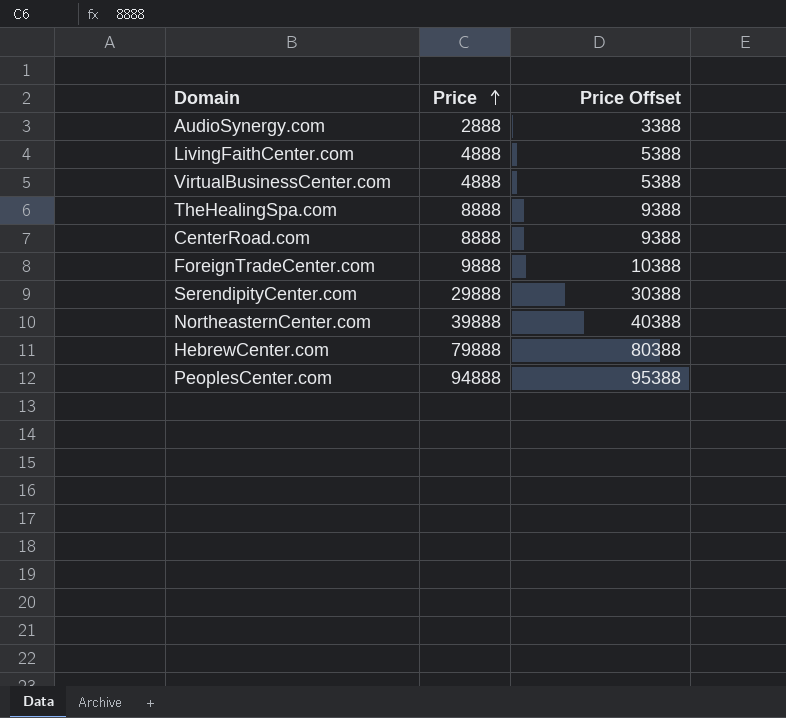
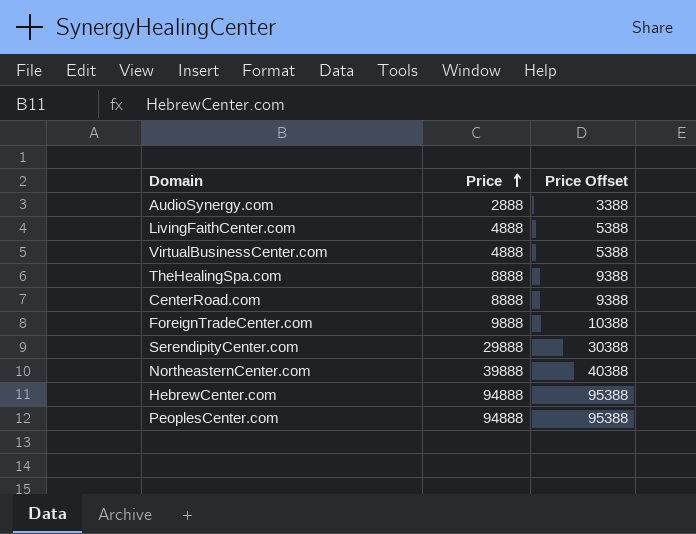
HebrewCenter.com | Price: 79888 -> 94888
HebrewCenter.com | Price Offset: 80388 -> 95388

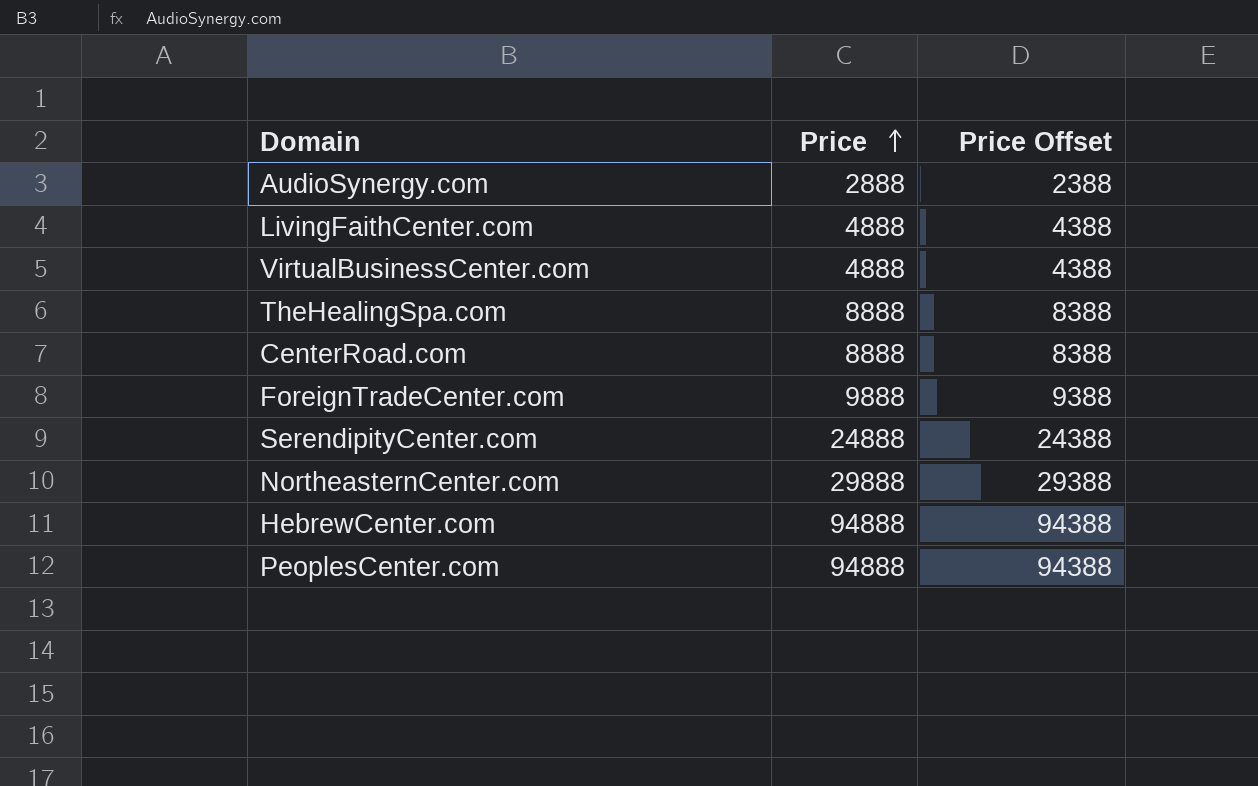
column Price Offset | formula: [Price] + 500 -> [Price] - 500
SerendipityCenter.com | Price: 29888 -> 24888
NortheasternCenter.com | Price: 39888 -> 29888

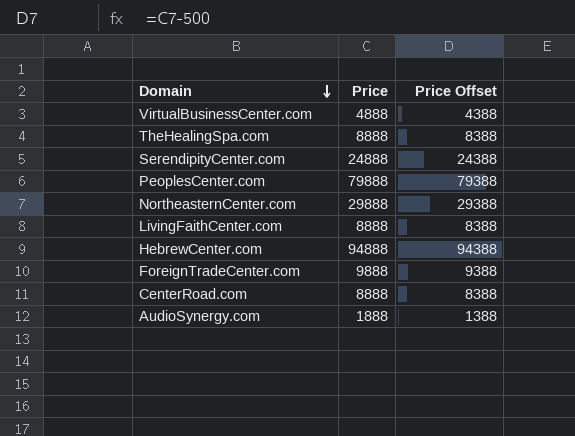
row order: Price ascending -> Domain descending
PeoplesCenter.com | Price: 94888 -> 79888
PeoplesCenter.com | Price Offset: 94388 -> 79388
LivingFaithCenter.com | Price: 4888 -> 8888
LivingFaithCenter.com | Price Offset: 4388 -> 8388
AudioSynergy.com | Price: 2888 -> 1888
AudioSynergy.com | Price Offset: 2388 -> 1388

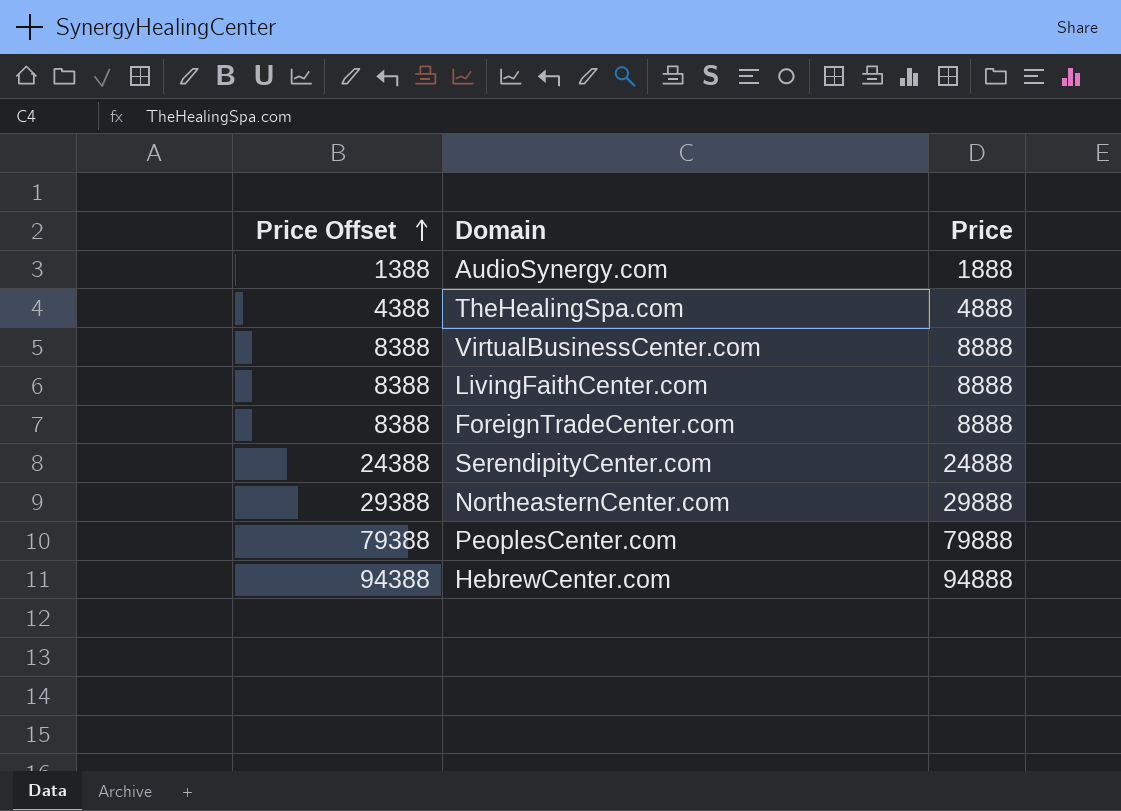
row order: Domain descending -> Price Offset ascending
column Price Offset | position: 3 -> 1
row CenterRoad.com: 8888 | 8388 -> none
TheHealingSpa.com | Price Offset: 8388 -> 4388
TheHealingSpa.com | Price: 8888 -> 4888
VirtualBusinessCenter.com | Price Offset: 4388 -> 8388
VirtualBusinessCenter.com | Price: 4888 -> 8888
ForeignTradeCenter.com | Price Offset: 9388 -> 8388
ForeignTradeCenter.com | Price: 9888 -> 8888

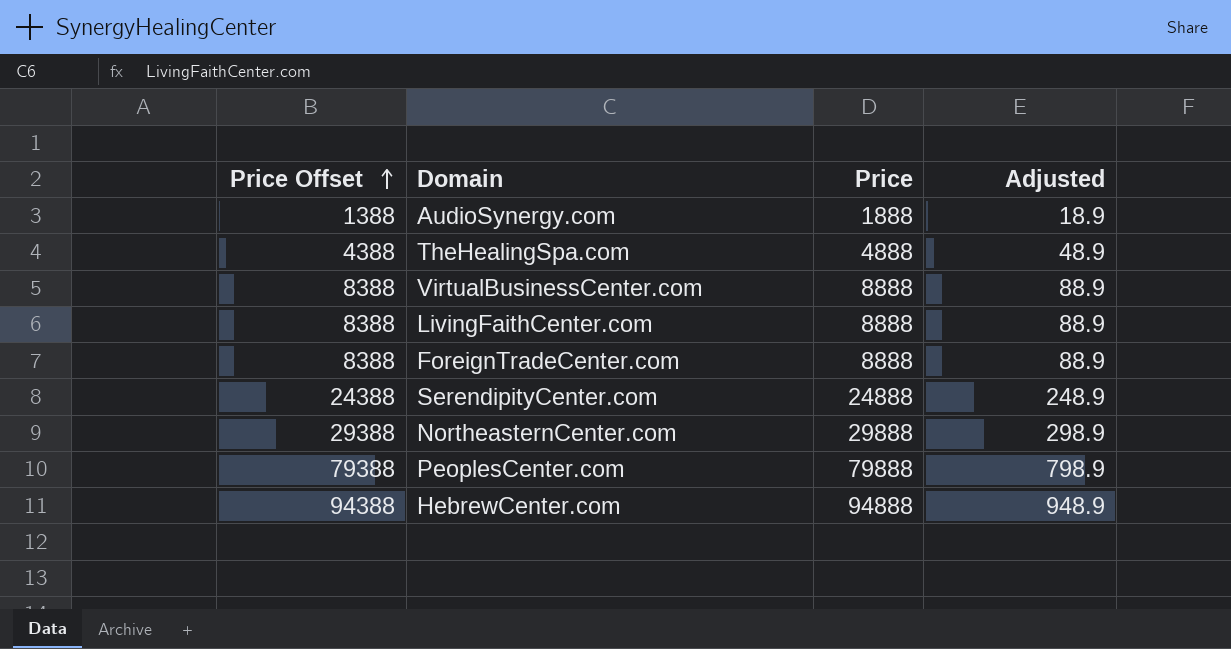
column Adjusted | formula: none -> [Price] * 0.01

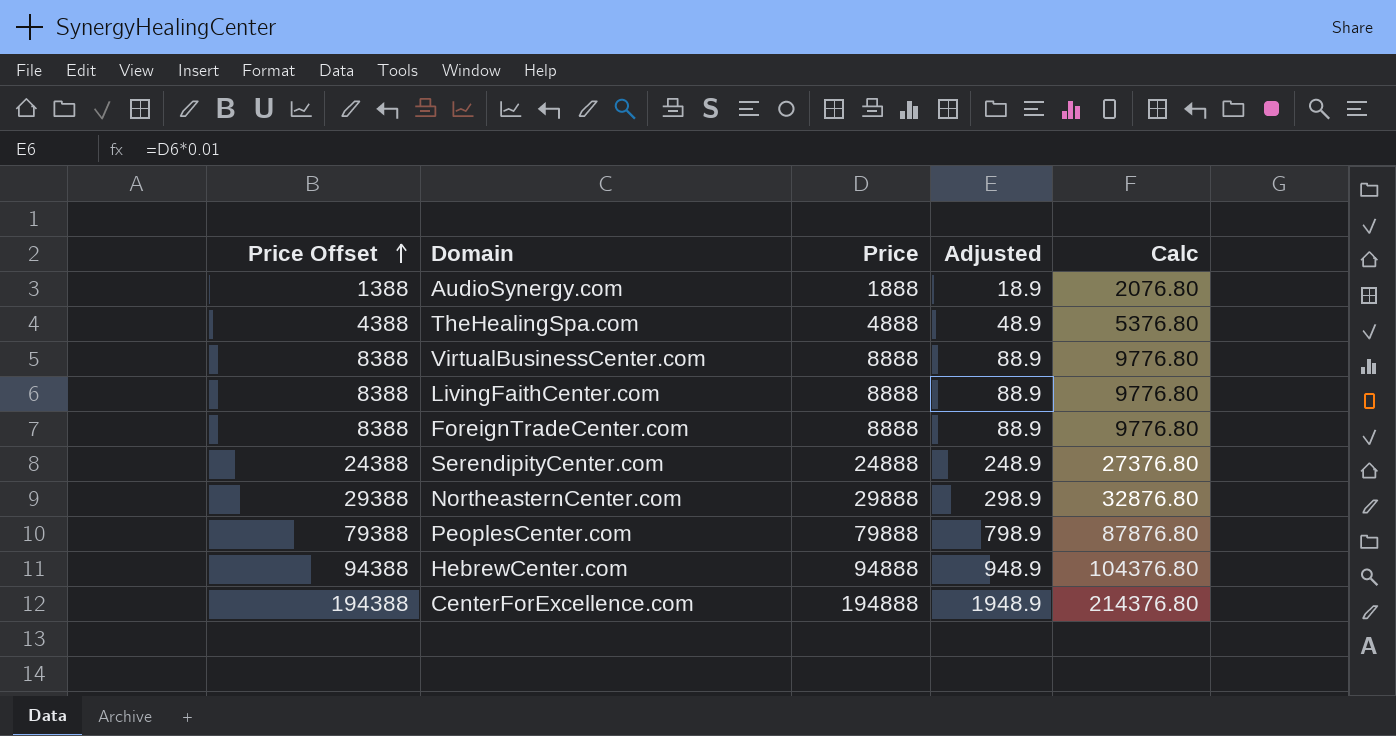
column Calc | formula: none -> [Price] * 1.1
row CenterForExcellence.com: none -> 194388 | 194888 | 1948.9 | 214376.80

